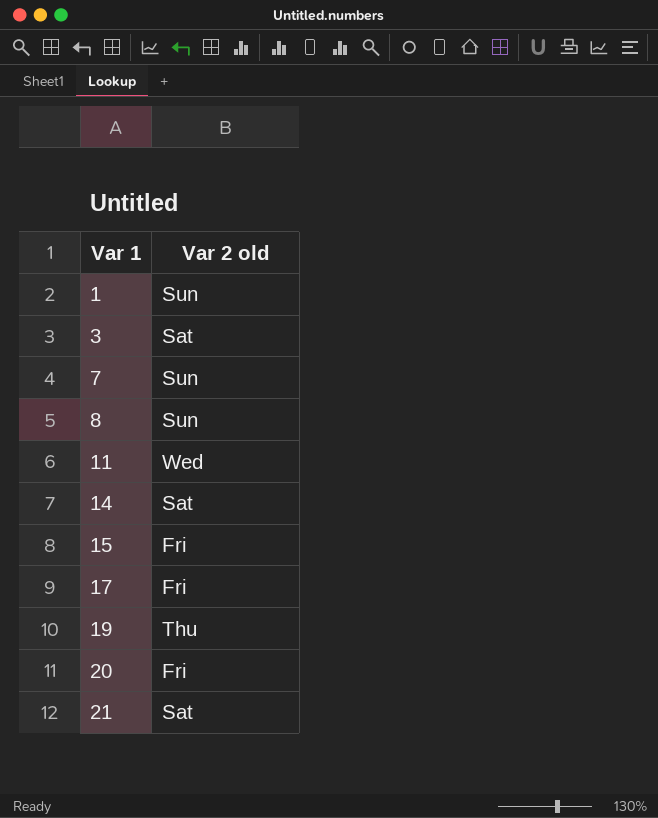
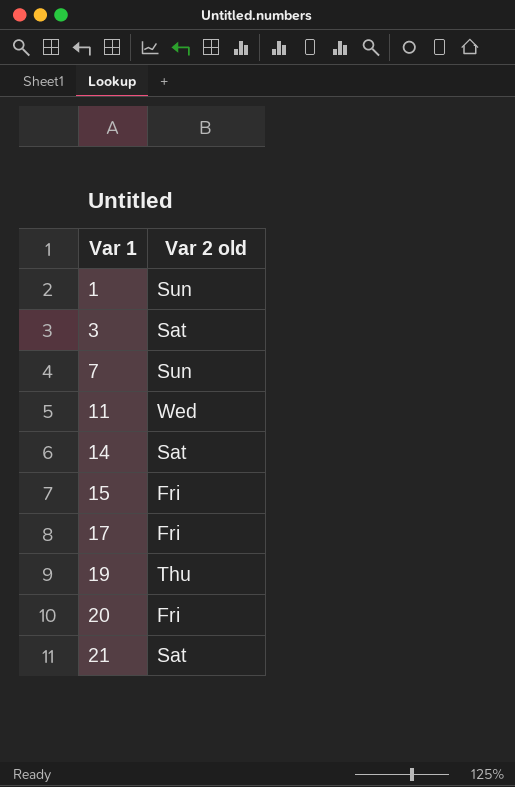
row 8: Sun -> none

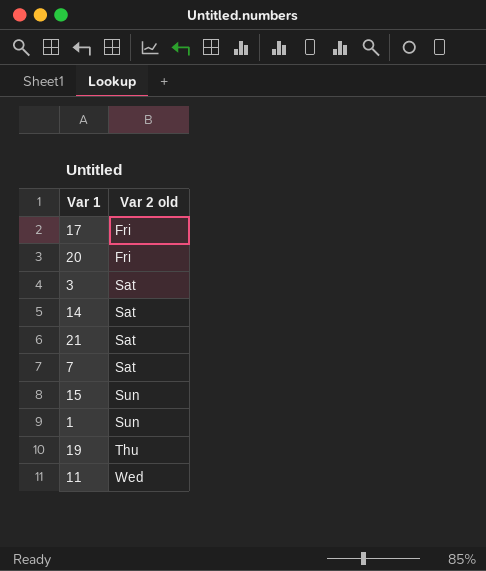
row order: Var 1 ascending -> Var 2 old ascending
7 | Var 2 old: Sun -> Sat
15 | Var 2 old: Fri -> Sun

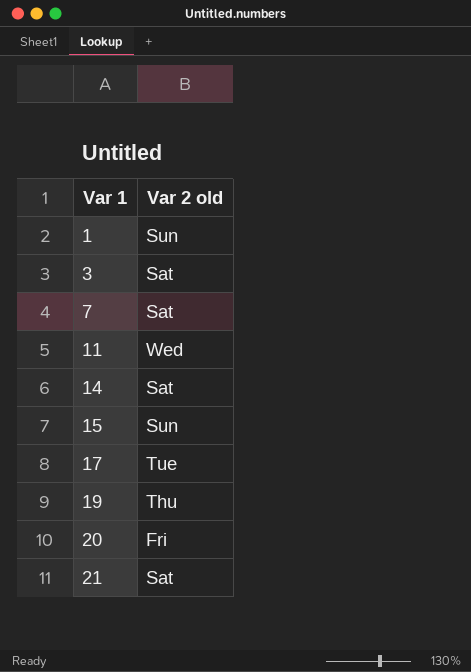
row order: Var 2 old ascending -> Var 1 ascending
17 | Var 2 old: Fri -> Tue

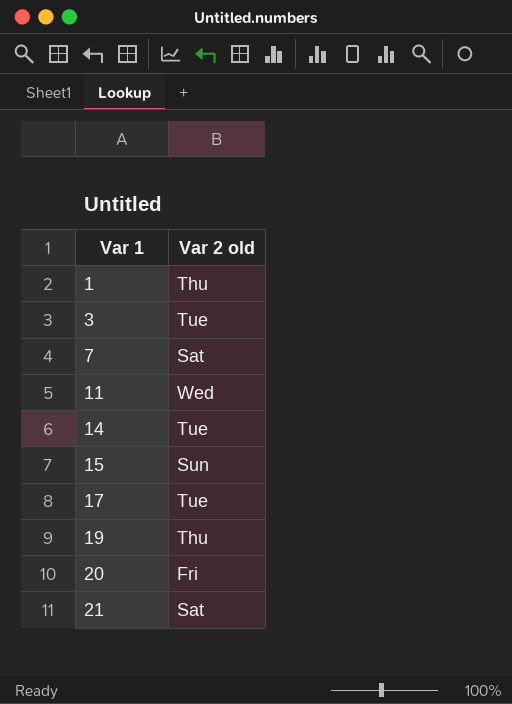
1 | Var 2 old: Sun -> Thu
3 | Var 2 old: Sat -> Tue
14 | Var 2 old: Sat -> Tue

